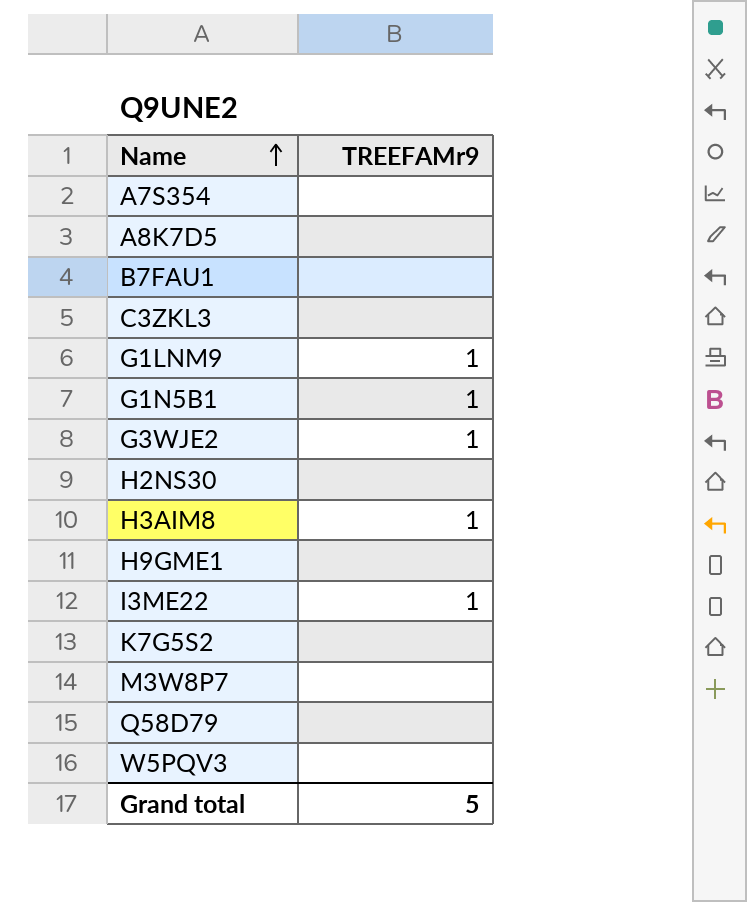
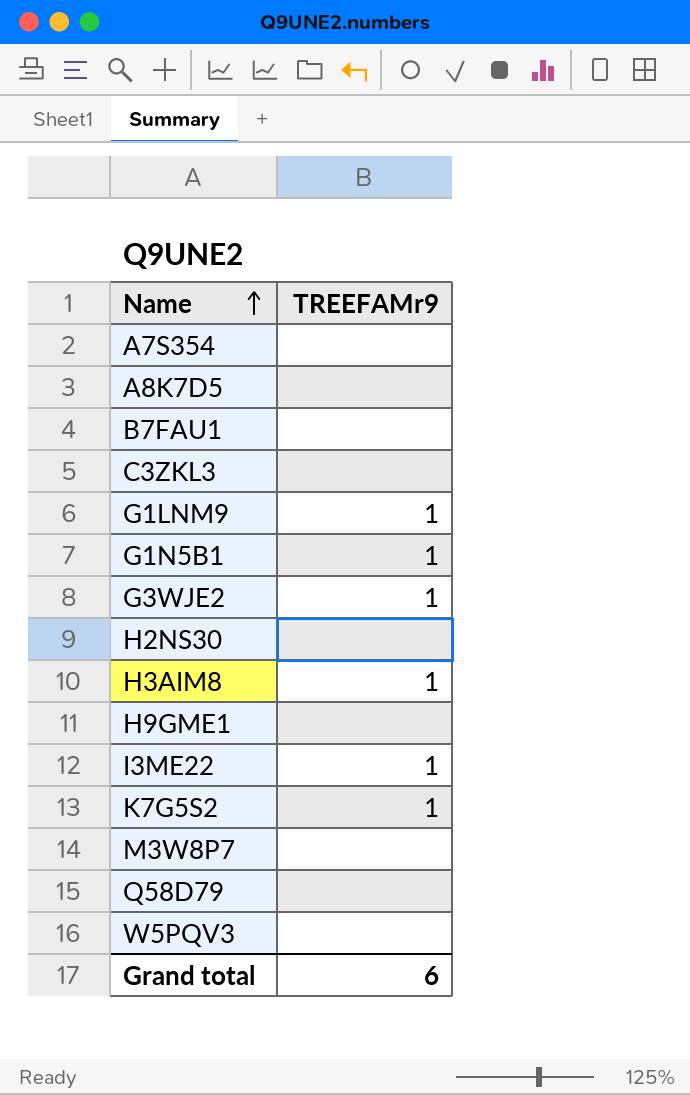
K7G5S2 | TREEFAMr9: none -> 1
Grand total | TREEFAMr9: 5 -> 6

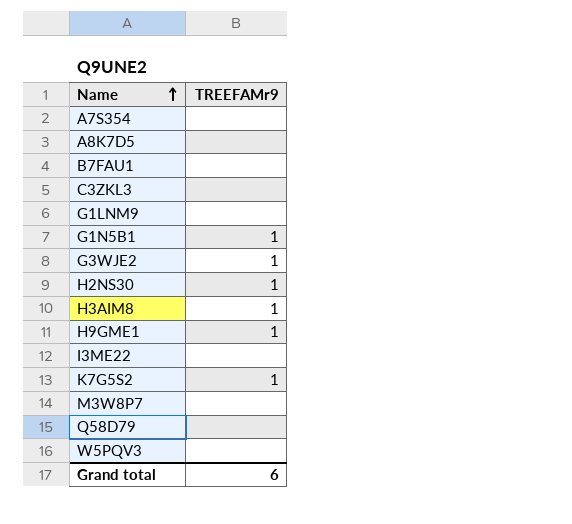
G1LNM9 | TREEFAMr9: 1 -> none
H2NS30 | TREEFAMr9: none -> 1
H9GME1 | TREEFAMr9: none -> 1
I3ME22 | TREEFAMr9: 1 -> none

